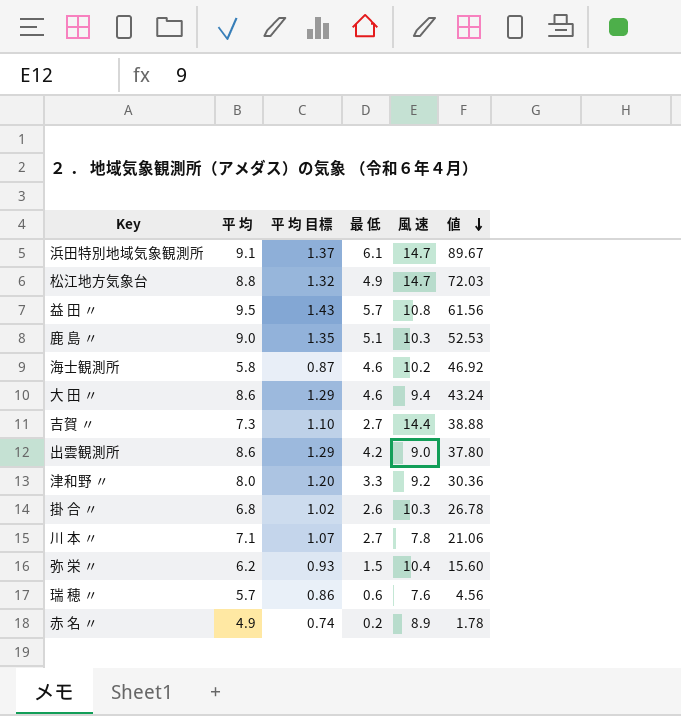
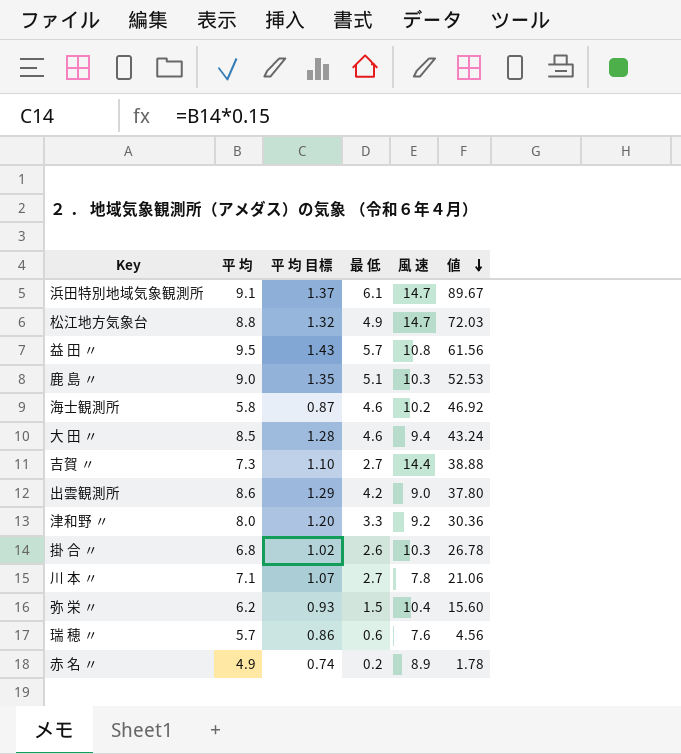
大 田 〃 | 平 均: 8.6 -> 8.5
大 田 〃 | 平 均 目標: 1.29 -> 1.28

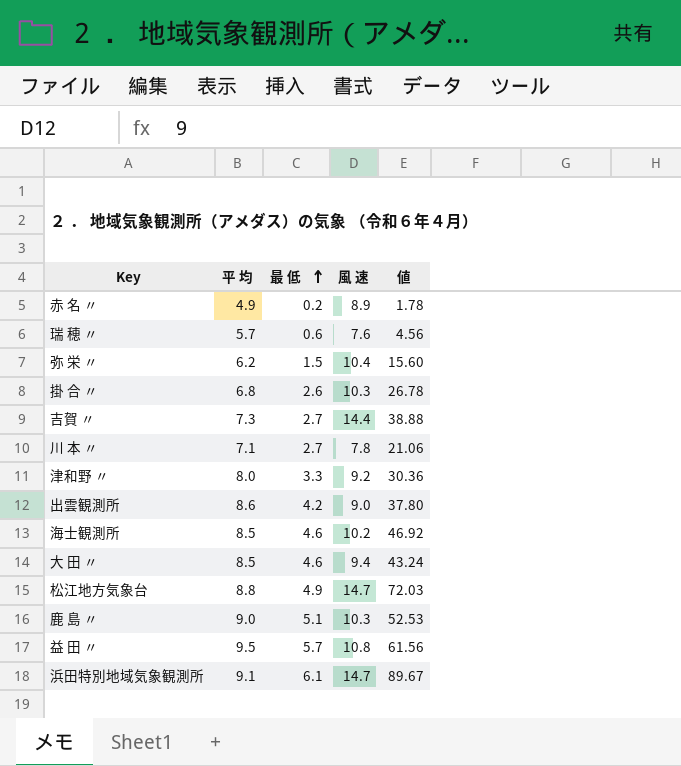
row order: 値 descending -> 最 低 ascending
column 平 均 目標 | formula: [平 均] * 0.15 -> none
海士観測所 | 平 均: 5.8 -> 8.5

